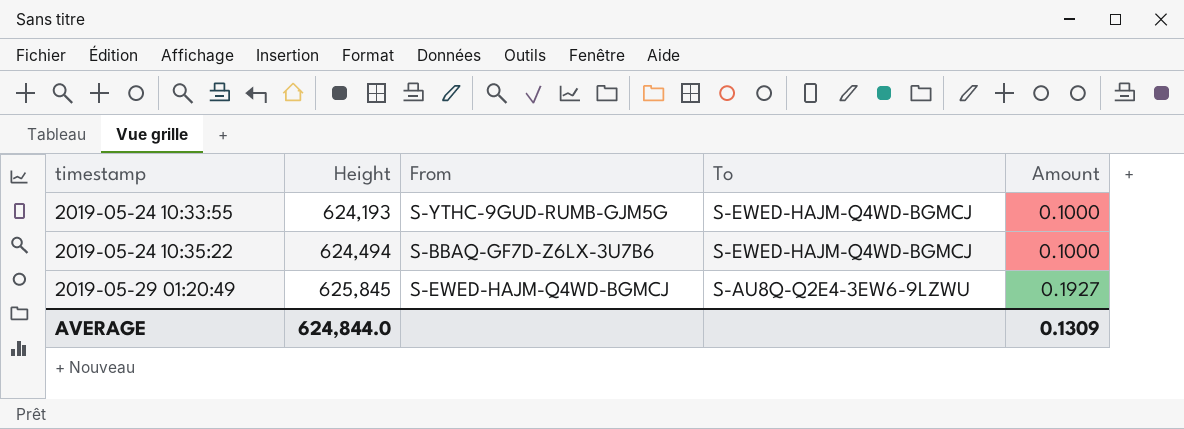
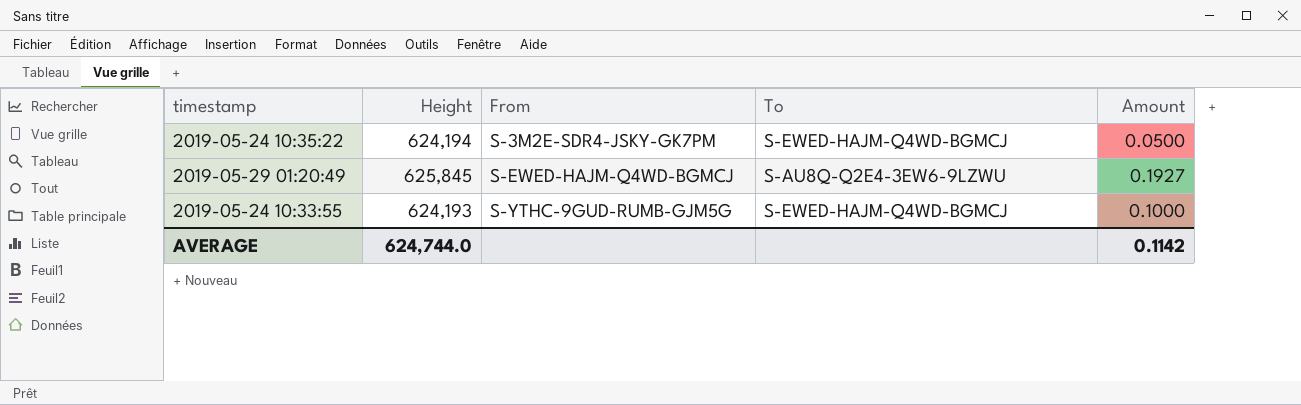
row order: timestamp ascending -> From ascending
2019-05-24 10:35:22 | Height: 624,494 -> 624,194
2019-05-24 10:35:22 | From: S-BBAQ-GF7D-Z6LX-3U7B6 -> S-3M2E-SDR4-JSKY-GK7PM
2019-05-24 10:35:22 | Amount: 0.1000 -> 0.0500
AVERAGE | Height: 624,844.0 -> 624,744.0
AVERAGE | Amount: 0.1309 -> 0.1142

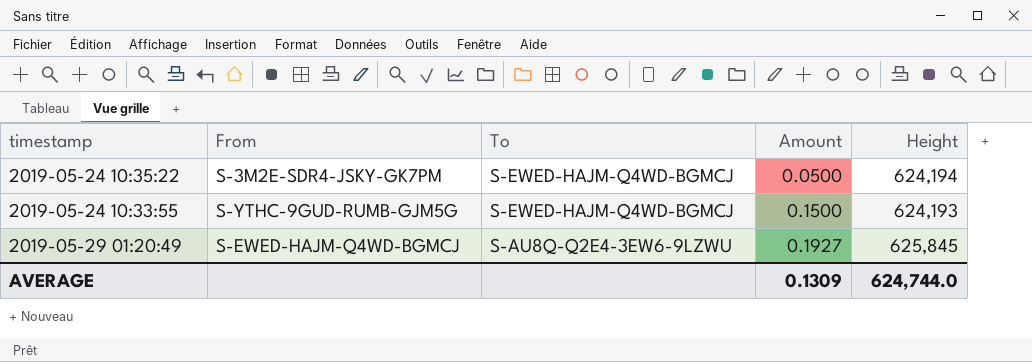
row order: From ascending -> To descending
column Height | position: 2 -> 5
2019-05-24 10:33:55 | Amount: 0.1000 -> 0.1500
AVERAGE | Amount: 0.1142 -> 0.1309

